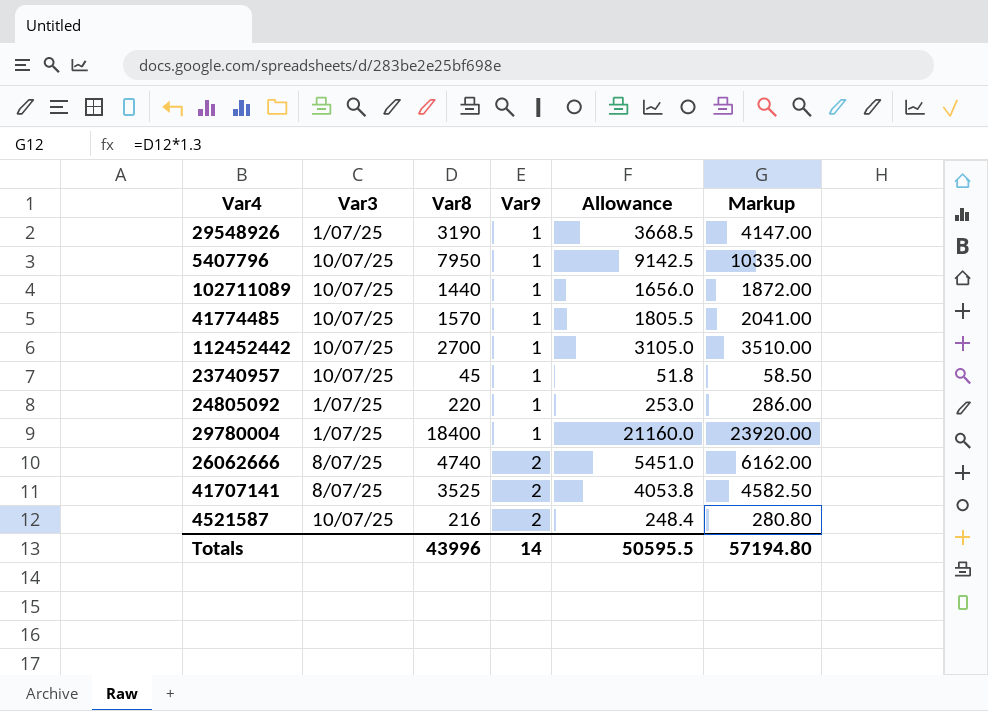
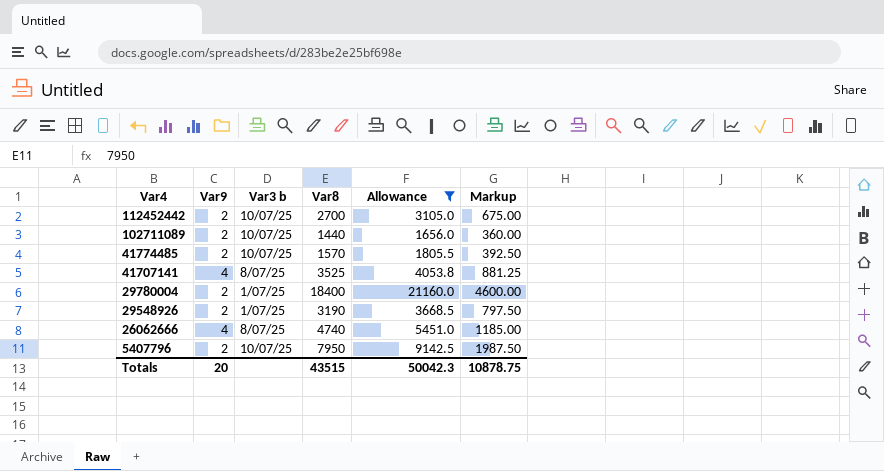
filter: none -> Allowance >= 1656.0
row order: Var9 ascending -> Var4 descending
column Var9 | position: 4 -> 2
column name: Var3 -> Var3 b
column Markup | formula: [Var8] * 1.3 -> [Var8] * 0.25
112452442 | Var9: 1 -> 2
102711089 | Var9: 1 -> 2
41774485 | Var9: 1 -> 2
41707141 | Var9: 2 -> 4
29780004 | Var9: 1 -> 2
29548926 | Var9: 1 -> 2
26062666 | Var9: 2 -> 4
5407796 | Var9: 1 -> 2
Totals | Var9: 14 -> 20
Totals | Var8: 43996 -> 43515
Totals | Allowance: 50595.5 -> 50042.3
Totals | Markup: 57194.80 -> 10878.75

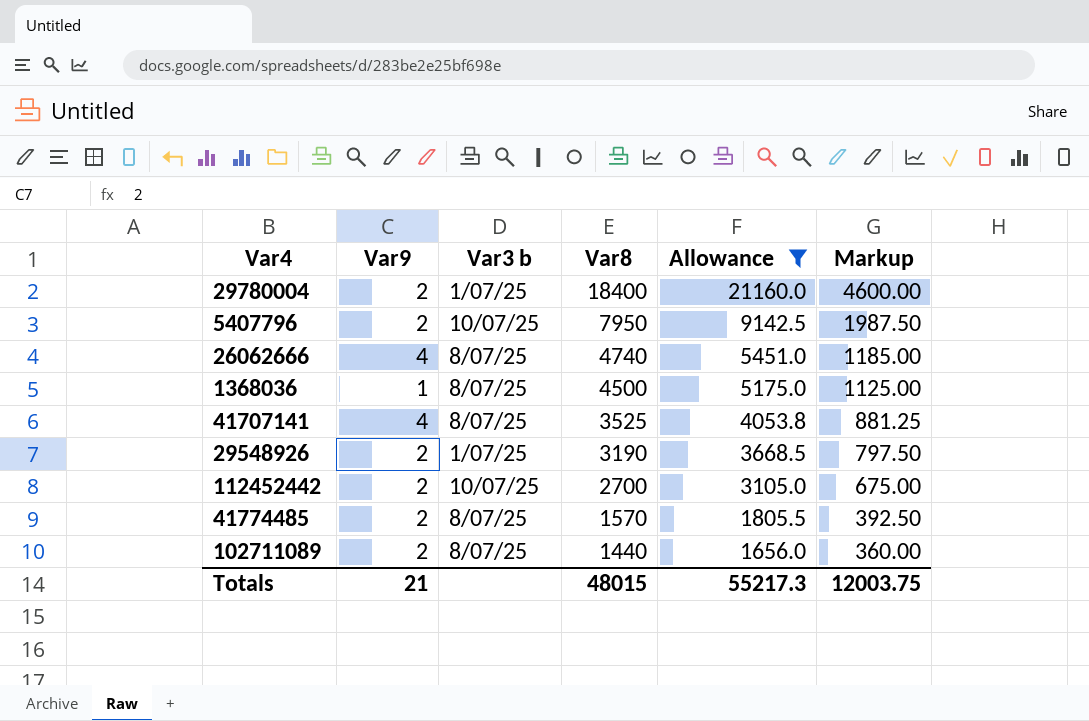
row order: Var4 descending -> Var8 descending
row 1368036: none -> 1 | 8/07/25 | 4500 | 5175.0 | 1125.00
41774485 | Var3 b: 10/07/25 -> 8/07/25
102711089 | Var3 b: 10/07/25 -> 8/07/25
Totals | Var9: 20 -> 21
Totals | Var8: 43515 -> 48015
Totals | Allowance: 50042.3 -> 55217.3
Totals | Markup: 10878.75 -> 12003.75

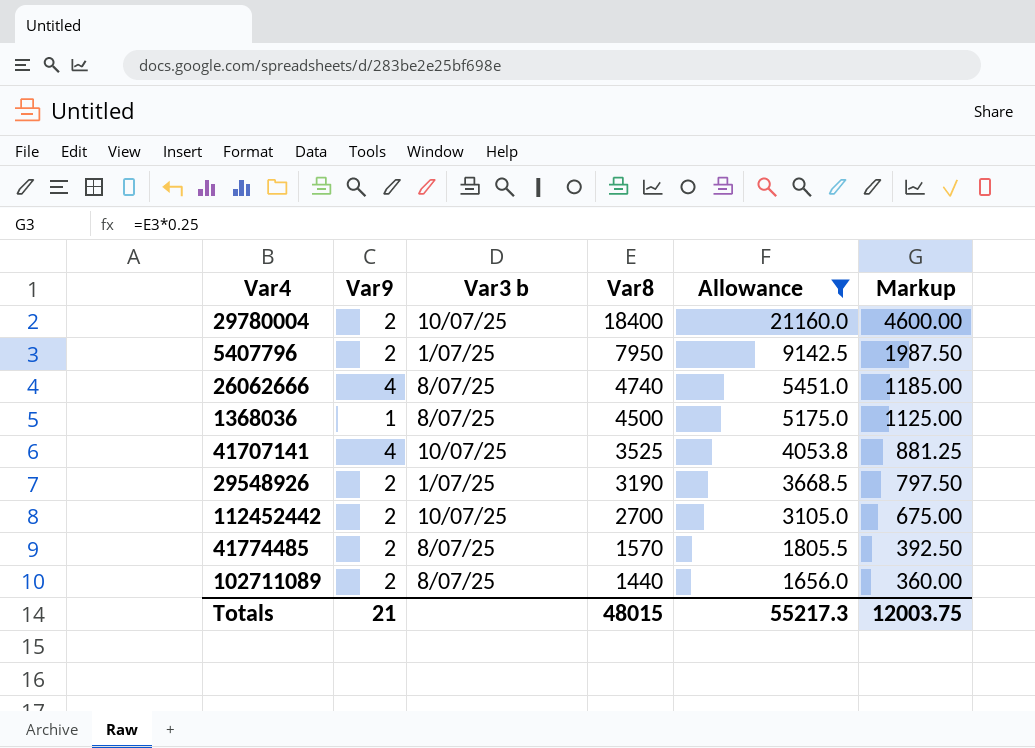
29780004 | Var3 b: 1/07/25 -> 10/07/25
5407796 | Var3 b: 10/07/25 -> 1/07/25
41707141 | Var3 b: 8/07/25 -> 10/07/25

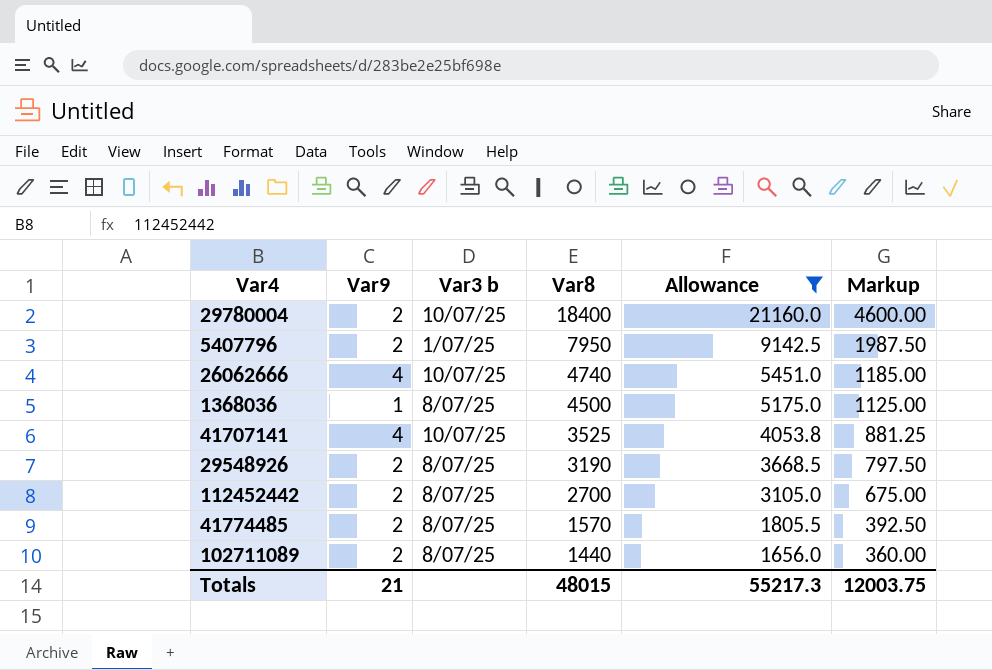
26062666 | Var3 b: 8/07/25 -> 10/07/25
29548926 | Var3 b: 1/07/25 -> 8/07/25
112452442 | Var3 b: 10/07/25 -> 8/07/25

